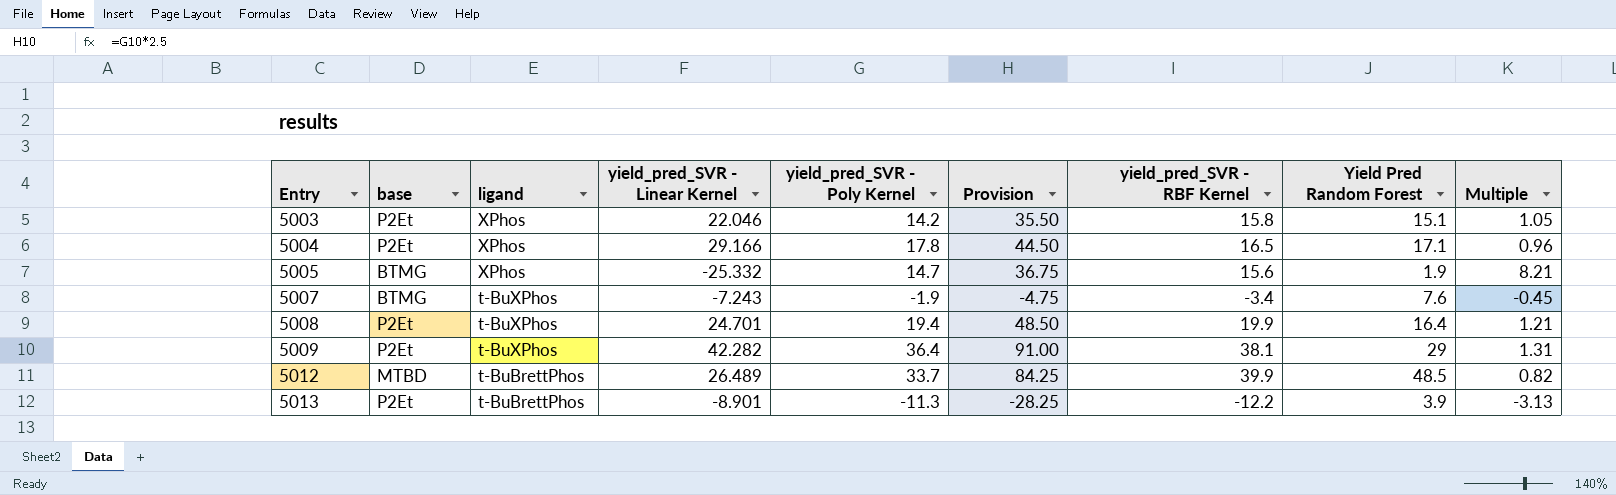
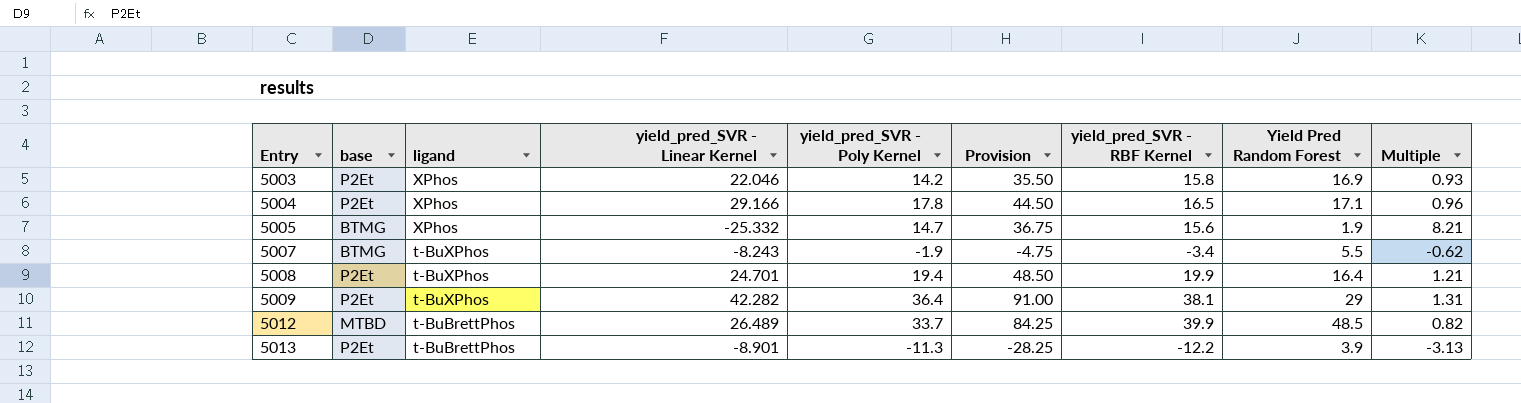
5003 | Yield Pred Random Forest: 15.1 -> 16.9
5003 | Multiple: 1.05 -> 0.93
5007 | yield_pred_SVR - Linear Kernel: -7.243 -> -8.243
5007 | Yield Pred Random Forest: 7.6 -> 5.5
5007 | Multiple: -0.45 -> -0.62

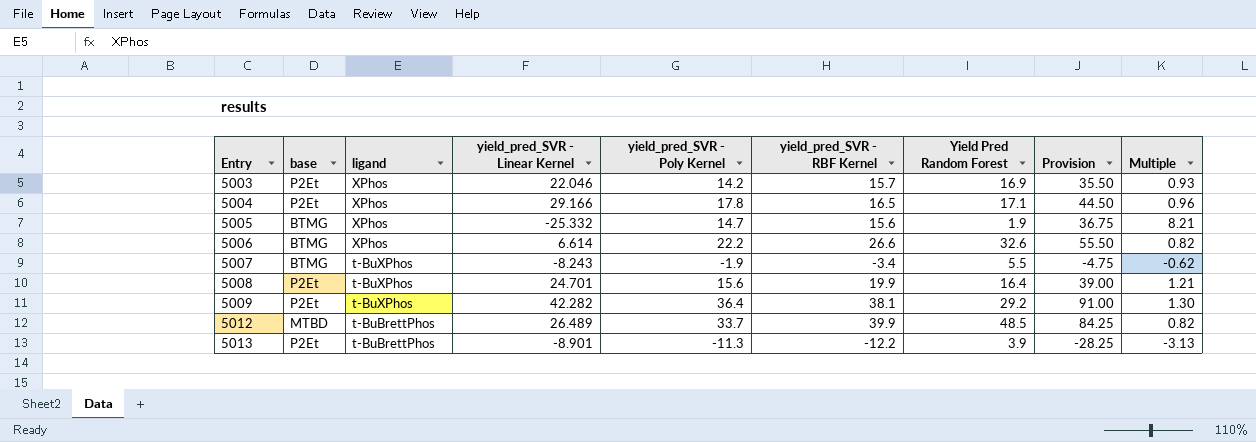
column Provision | position: 6 -> 8
5003 | yield_pred_SVR - RBF Kernel: 15.8 -> 15.7
row 5006: none -> BTMG | XPhos | 6.614 | 22.2 | 26.6 | 32.6 | 55.50 | 0.82
5008 | yield_pred_SVR - Poly Kernel: 19.4 -> 15.6
5008 | Provision: 48.50 -> 39.00
5009 | Yield Pred Random Forest: 29 -> 29.2
5009 | Multiple: 1.31 -> 1.30

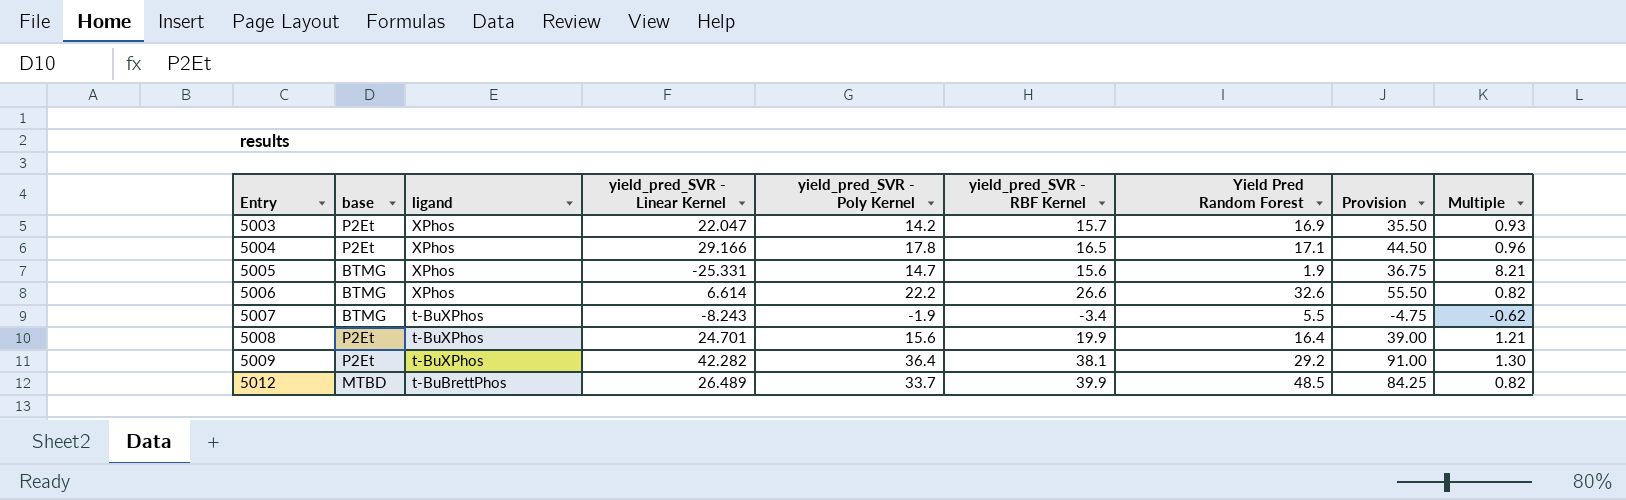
row 5013: P2Et | t-BuBrettPhos | -8.901 | -11.3 | -12.2 | 3.9 | -28.25 | -3.13 -> none
5003 | yield_pred_SVR - Linear Kernel: 22.046 -> 22.047
5005 | yield_pred_SVR - Linear Kernel: -25.332 -> -25.331

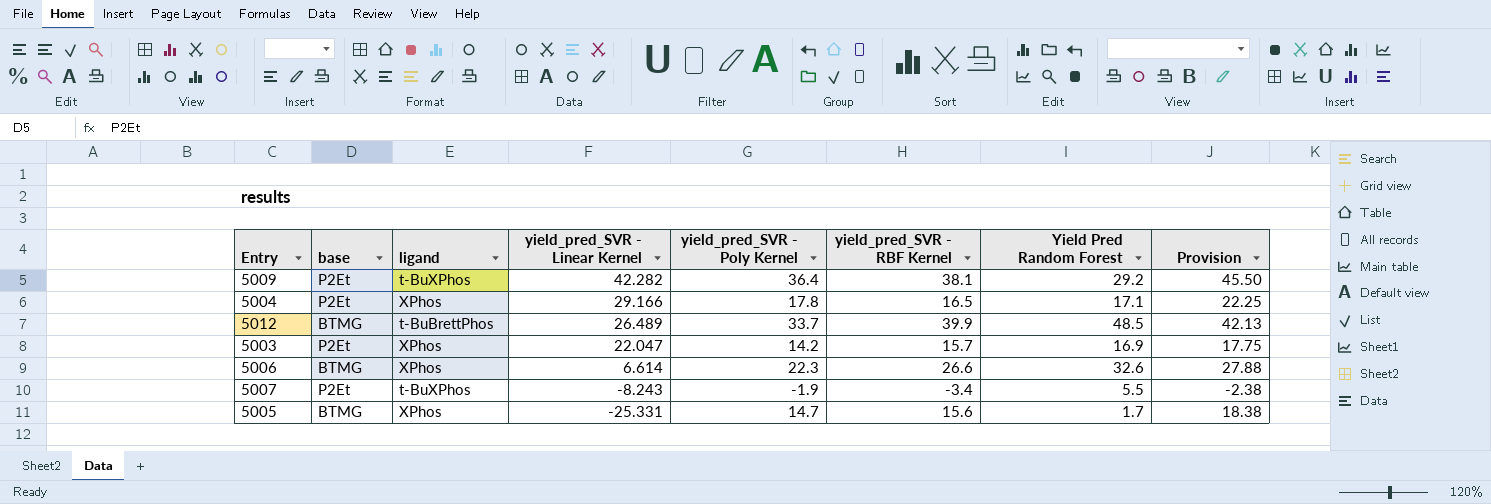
row order: Entry ascending -> yield_pred_SVR - Linear Kernel descending
column Multiple | formula: [yield_pred_SVR - RBF Kernel] / [Yield Pred Random Forest] -> none
column Provision | formula: [yield_pred_SVR - Poly Kernel] * 2.5 -> [yield_pred_SVR - Poly Kernel] * 1.25
row 5008: P2Et | t-BuXPhos | 24.701 | 15.6 | 19.9 | 16.4 | 39.00 | 1.21 -> none
5012 | base: MTBD -> BTMG
5006 | yield_pred_SVR - Poly Kernel: 22.2 -> 22.3
5007 | base: BTMG -> P2Et
5005 | Yield Pred Random Forest: 1.9 -> 1.7

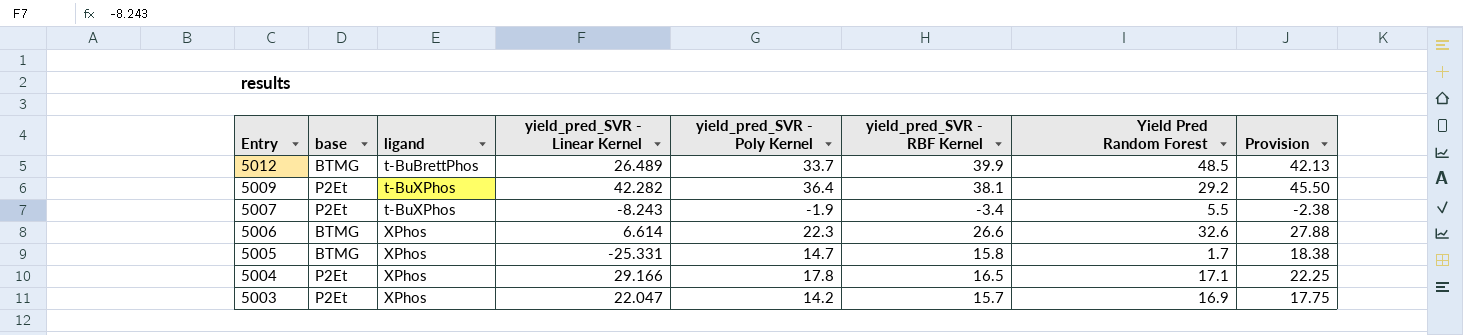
row order: yield_pred_SVR - Linear Kernel descending -> Entry descending
5005 | yield_pred_SVR - RBF Kernel: 15.6 -> 15.8

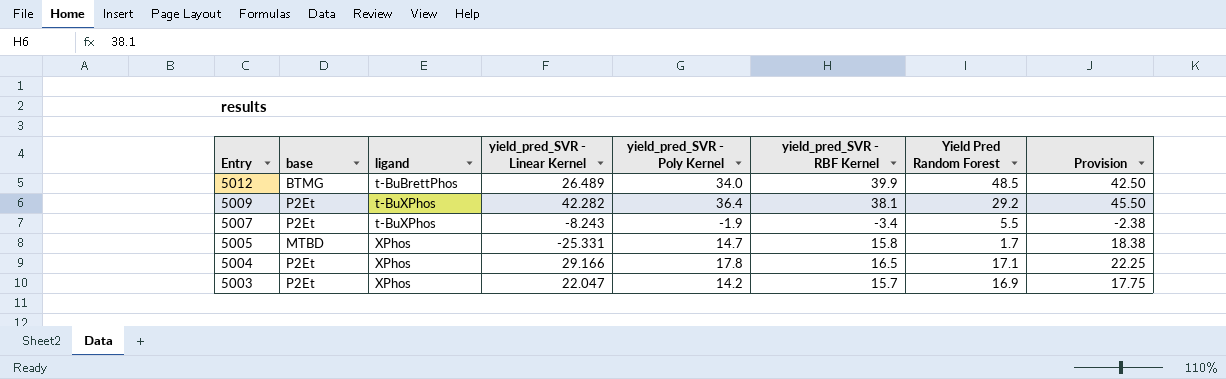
row 5006: BTMG | XPhos | 6.614 | 22.3 | 26.6 | 32.6 | 27.88 -> none
5012 | yield_pred_SVR - Poly Kernel: 33.7 -> 34.0
5012 | Provision: 42.13 -> 42.50
5005 | base: BTMG -> MTBD

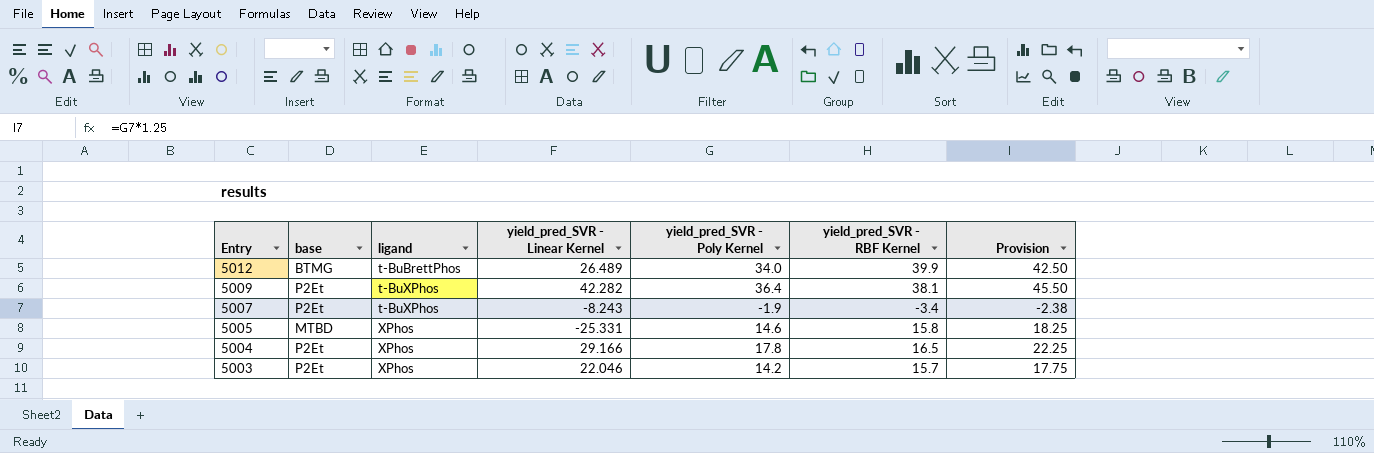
column Yield Pred Random Forest | position: 7 -> none
5005 | yield_pred_SVR - Poly Kernel: 14.7 -> 14.6
5005 | Provision: 18.38 -> 18.25
5003 | yield_pred_SVR - Linear Kernel: 22.047 -> 22.046

